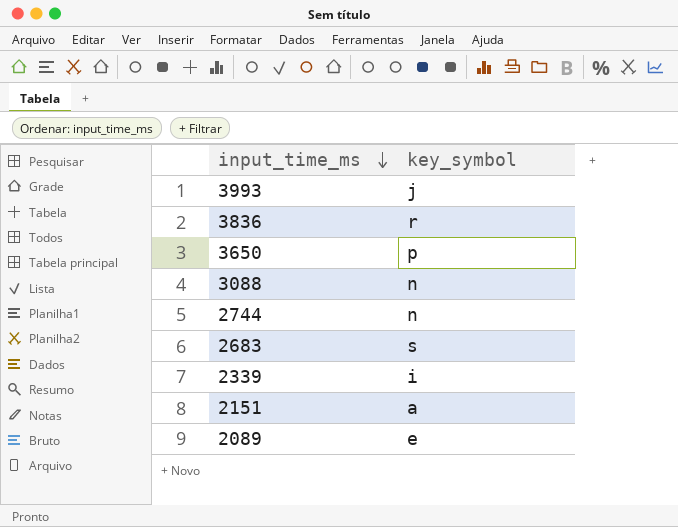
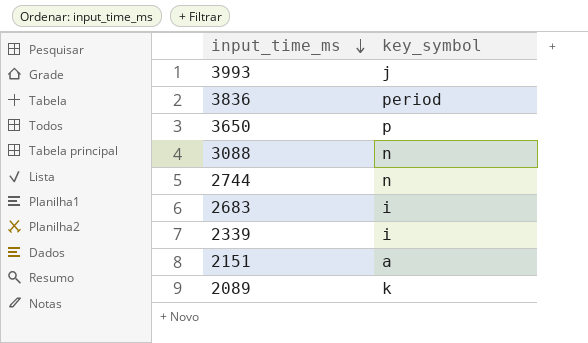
3836 | key_symbol: r -> period
2683 | key_symbol: s -> i
2089 | key_symbol: e -> k

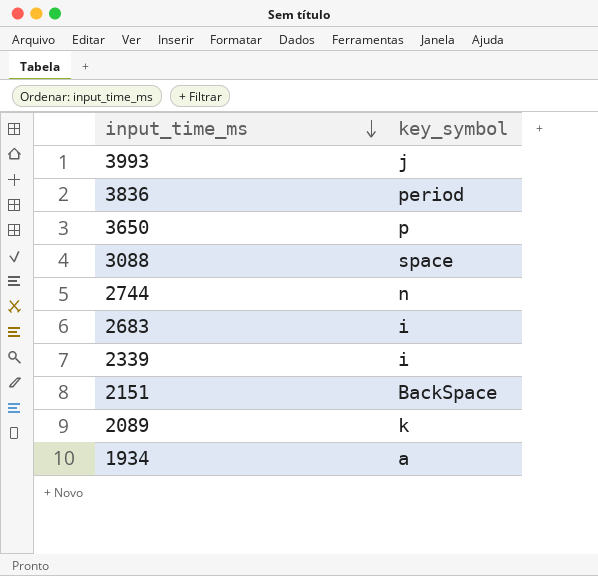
3088 | key_symbol: n -> space
2151 | key_symbol: a -> BackSpace
row 1934: none -> a

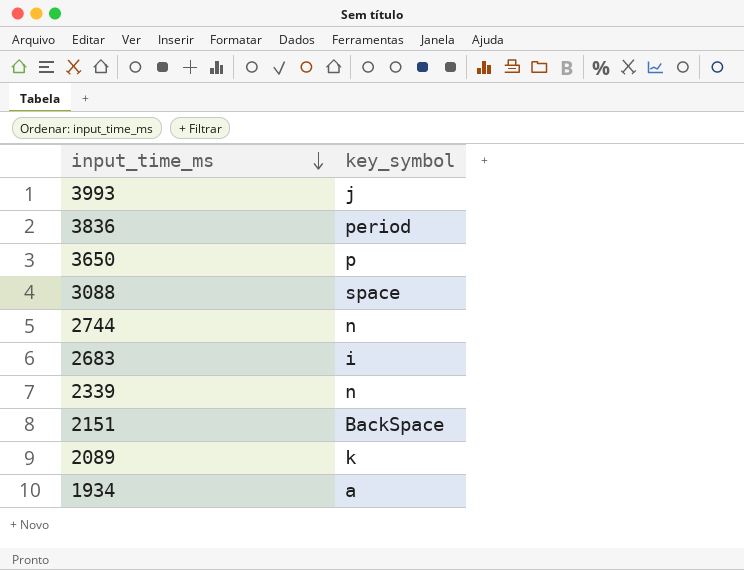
2339 | key_symbol: i -> n

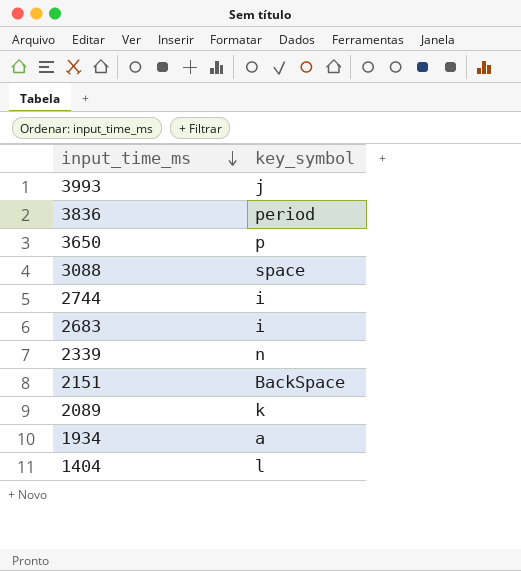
2744 | key_symbol: n -> i
row 1404: none -> l

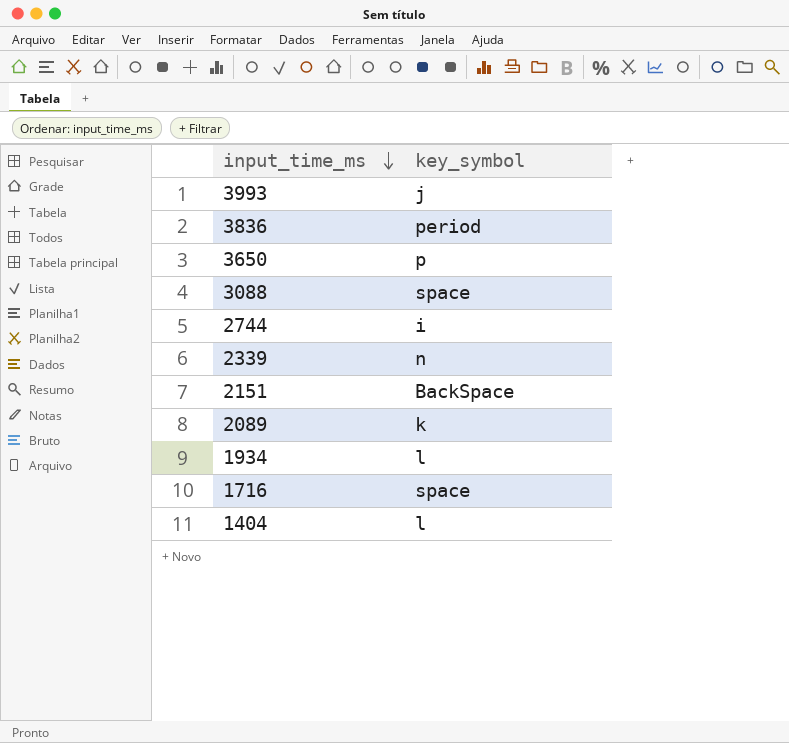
row 2683: i -> none
1934 | key_symbol: a -> l
row 1716: none -> space

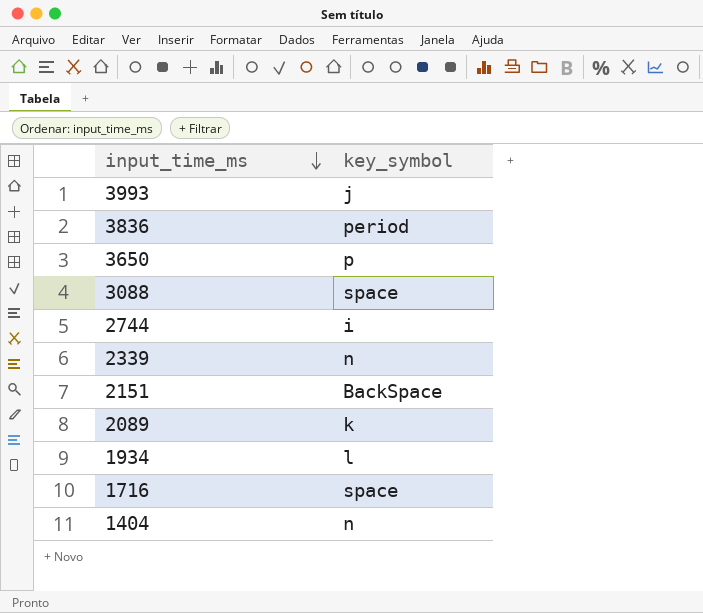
1404 | key_symbol: l -> n

